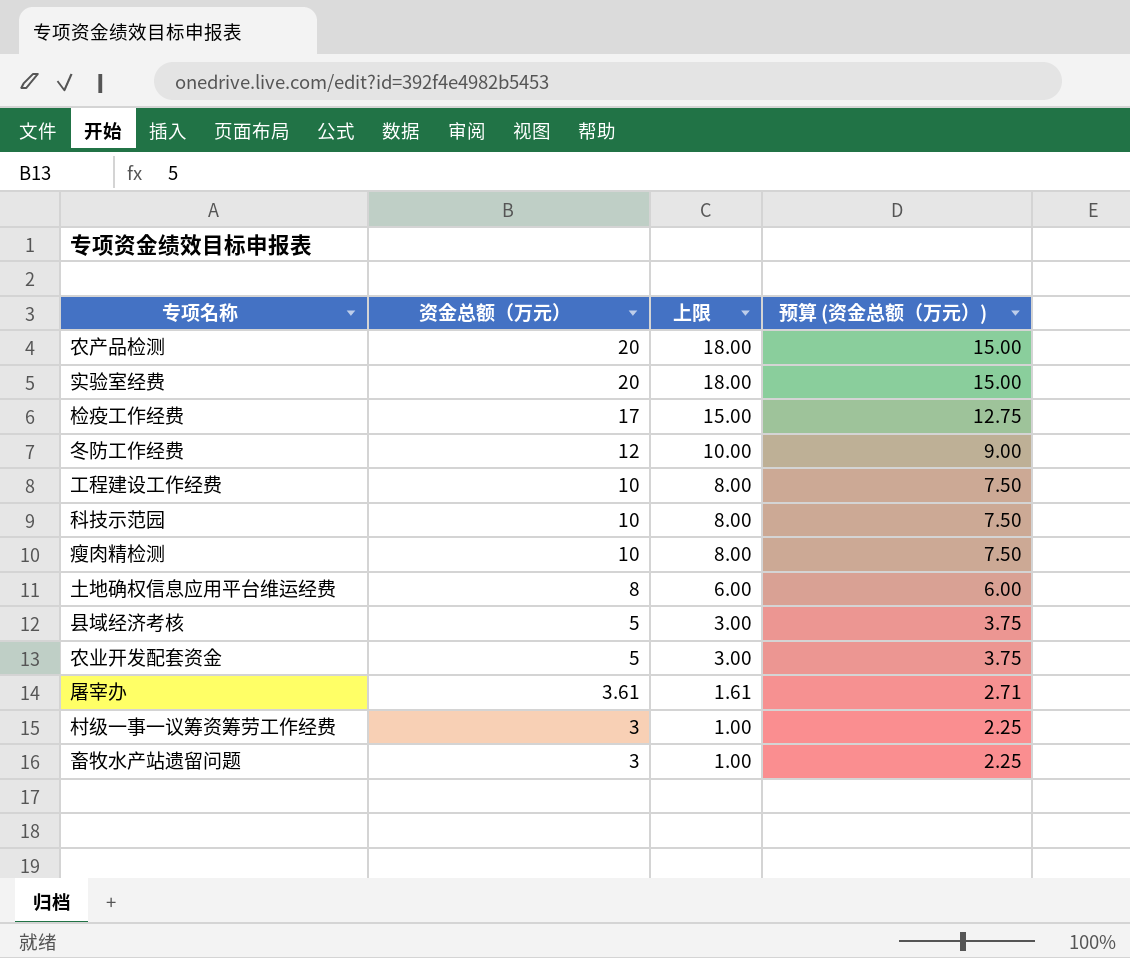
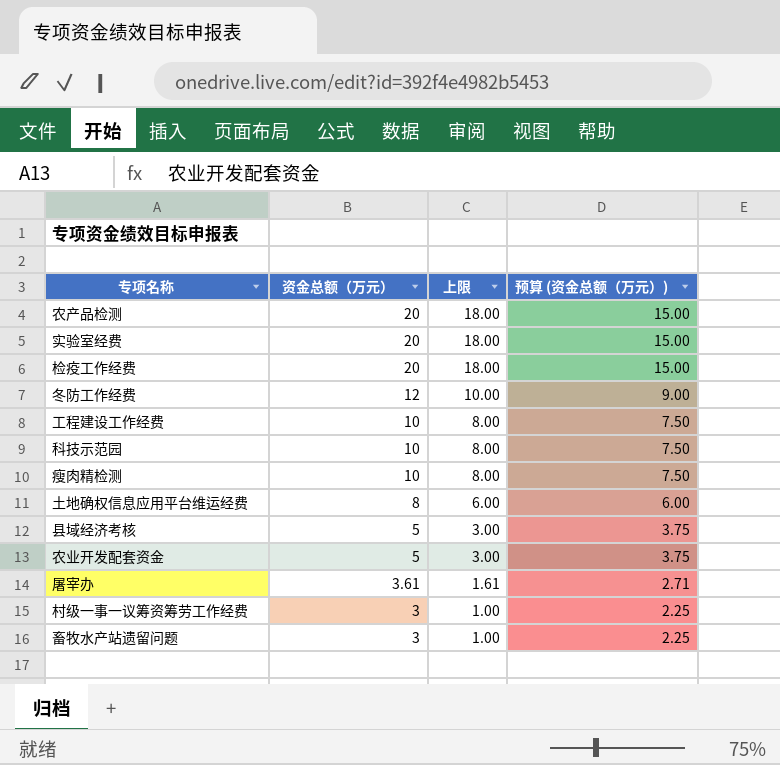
检疫工作经费 | 资金总额（万元）: 17 -> 20
检疫工作经费 | 上限: 15.00 -> 18.00
检疫工作经费 | 预算 (资金总额（万元）): 12.75 -> 15.00

